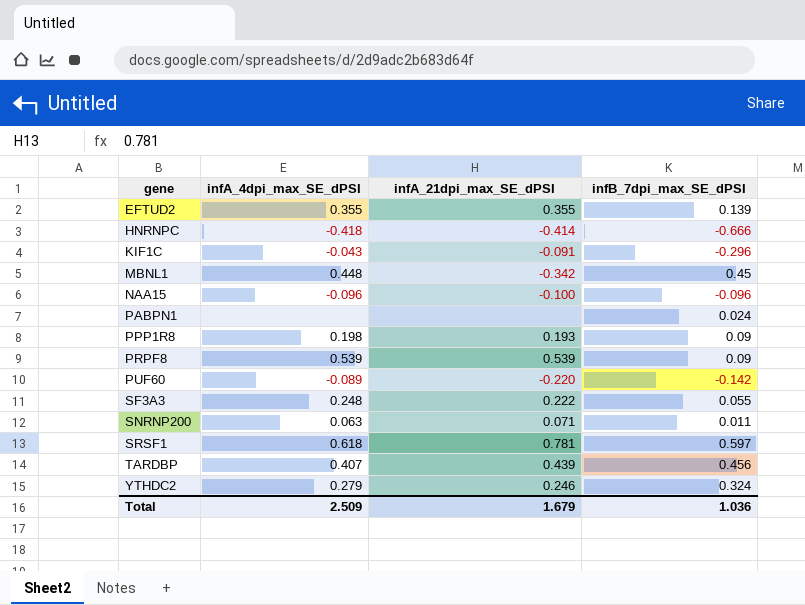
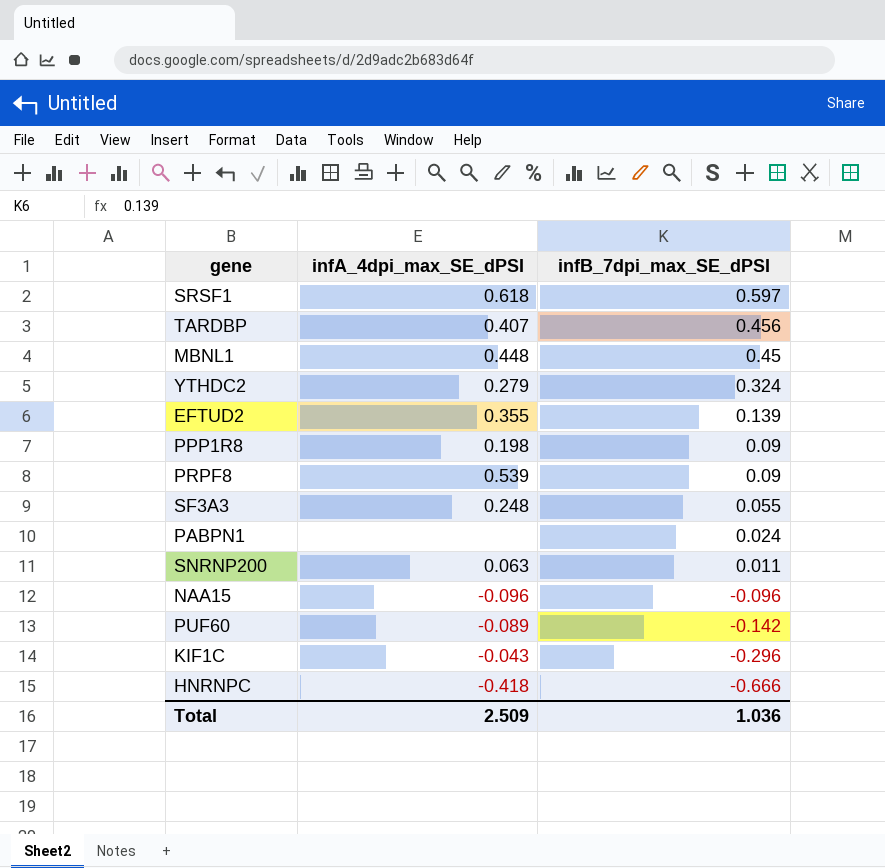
row order: gene ascending -> infB_7dpi_max_SE_dPSI descending
column infA_21dpi_max_SE_dPSI | position: 3 -> none

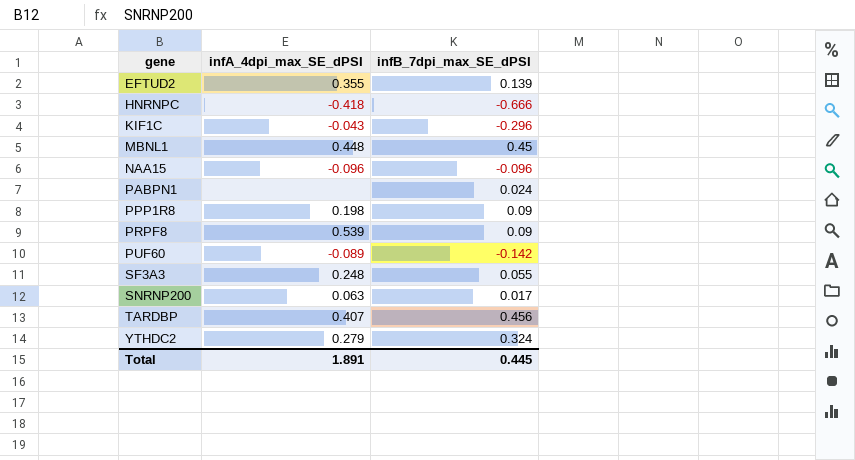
row order: infB_7dpi_max_SE_dPSI descending -> gene ascending
row SRSF1: 0.618 | 0.597 -> none
SNRNP200 | infB_7dpi_max_SE_dPSI: 0.011 -> 0.017
Total | infA_4dpi_max_SE_dPSI: 2.509 -> 1.891
Total | infB_7dpi_max_SE_dPSI: 1.036 -> 0.445

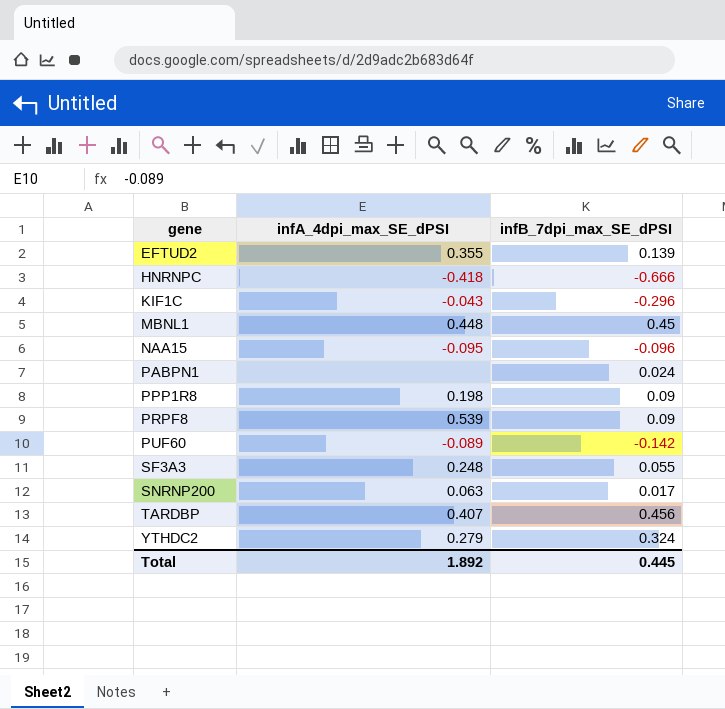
NAA15 | infA_4dpi_max_SE_dPSI: -0.096 -> -0.095
Total | infA_4dpi_max_SE_dPSI: 1.891 -> 1.892

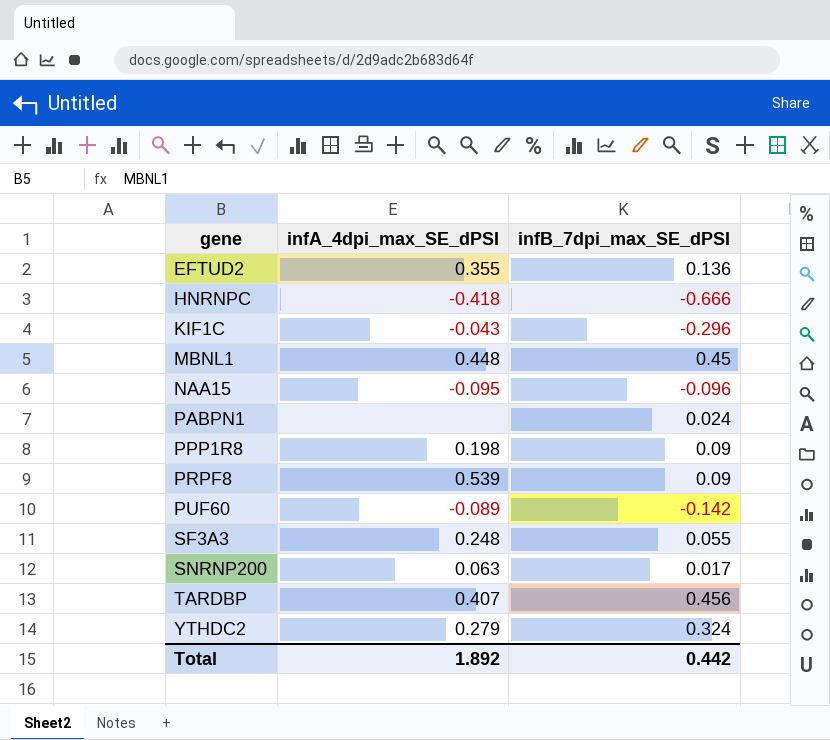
EFTUD2 | infB_7dpi_max_SE_dPSI: 0.139 -> 0.136
Total | infB_7dpi_max_SE_dPSI: 0.445 -> 0.442

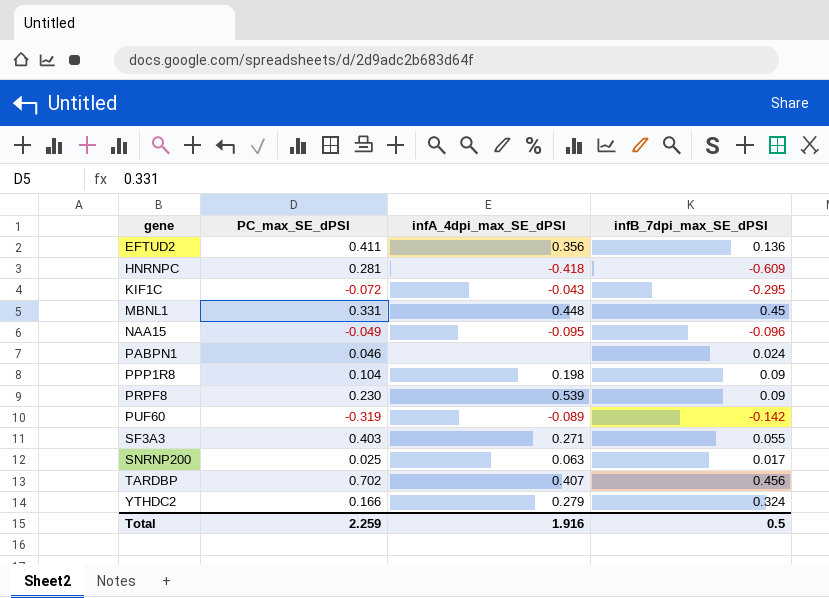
column PC_max_SE_dPSI | position: none -> 2
EFTUD2 | infA_4dpi_max_SE_dPSI: 0.355 -> 0.356
HNRNPC | infB_7dpi_max_SE_dPSI: -0.666 -> -0.609
KIF1C | infB_7dpi_max_SE_dPSI: -0.296 -> -0.295
SF3A3 | infA_4dpi_max_SE_dPSI: 0.248 -> 0.271
Total | infA_4dpi_max_SE_dPSI: 1.892 -> 1.916
Total | infB_7dpi_max_SE_dPSI: 0.442 -> 0.5

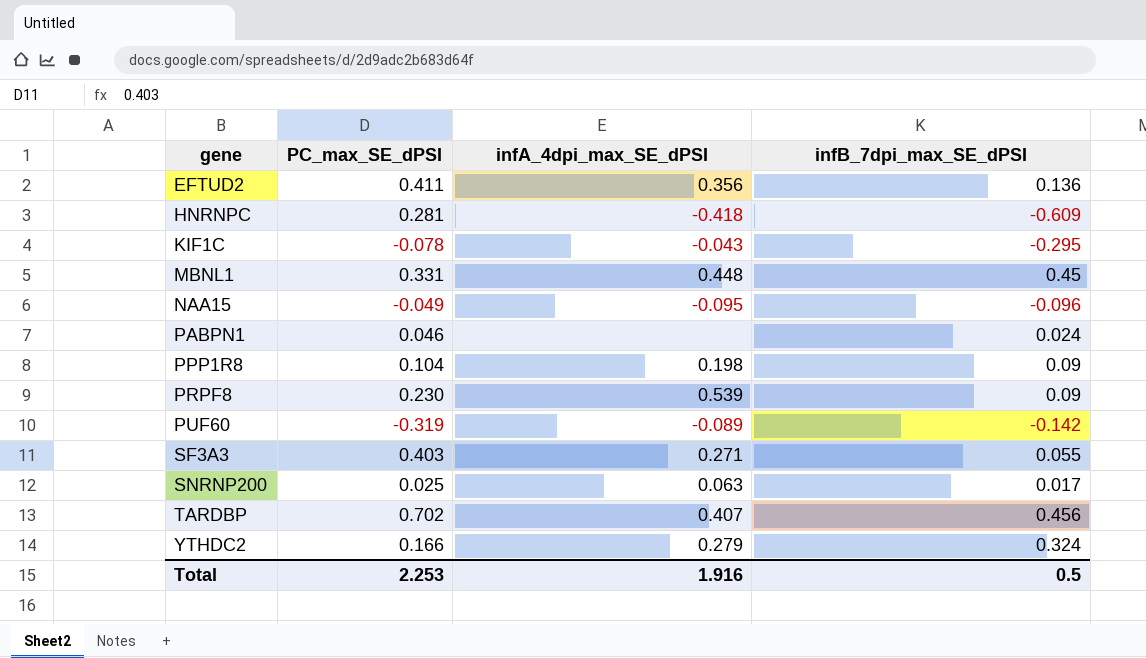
KIF1C | PC_max_SE_dPSI: -0.072 -> -0.078
Total | PC_max_SE_dPSI: 2.259 -> 2.253

